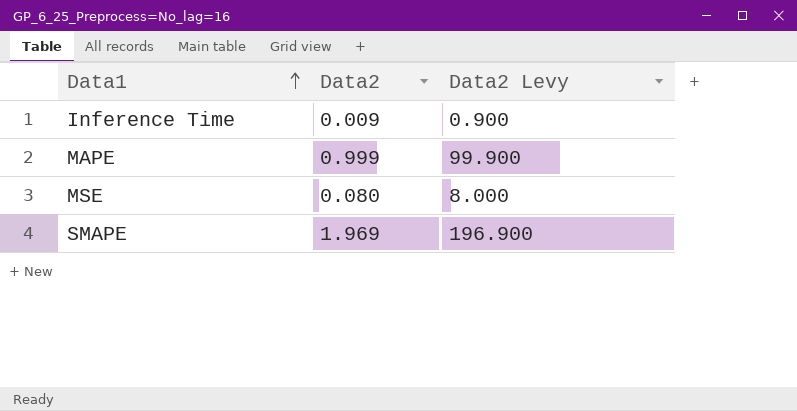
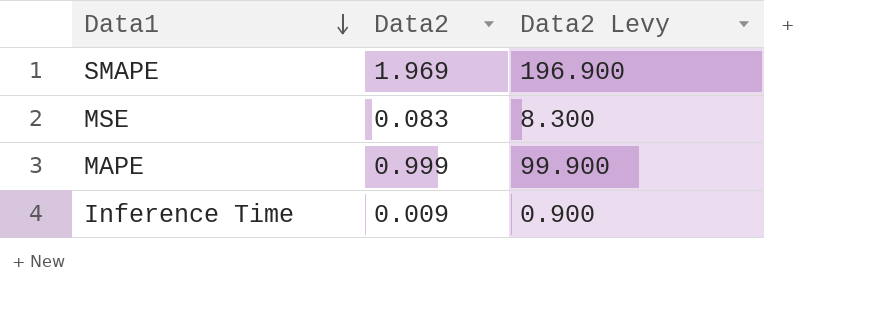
row order: Data1 ascending -> Data1 descending
MSE | Data2: 0.080 -> 0.083
MSE | Data2 Levy: 8.000 -> 8.300

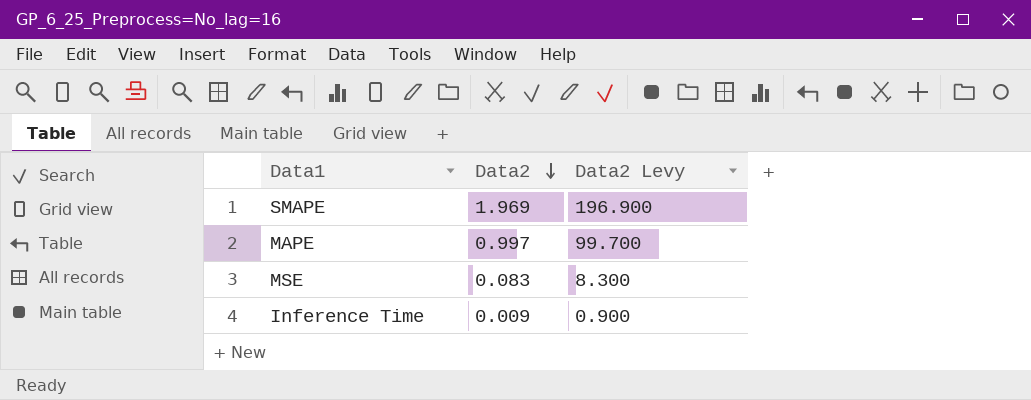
row order: Data1 descending -> Data2 descending
MAPE | Data2: 0.999 -> 0.997
MAPE | Data2 Levy: 99.900 -> 99.700

